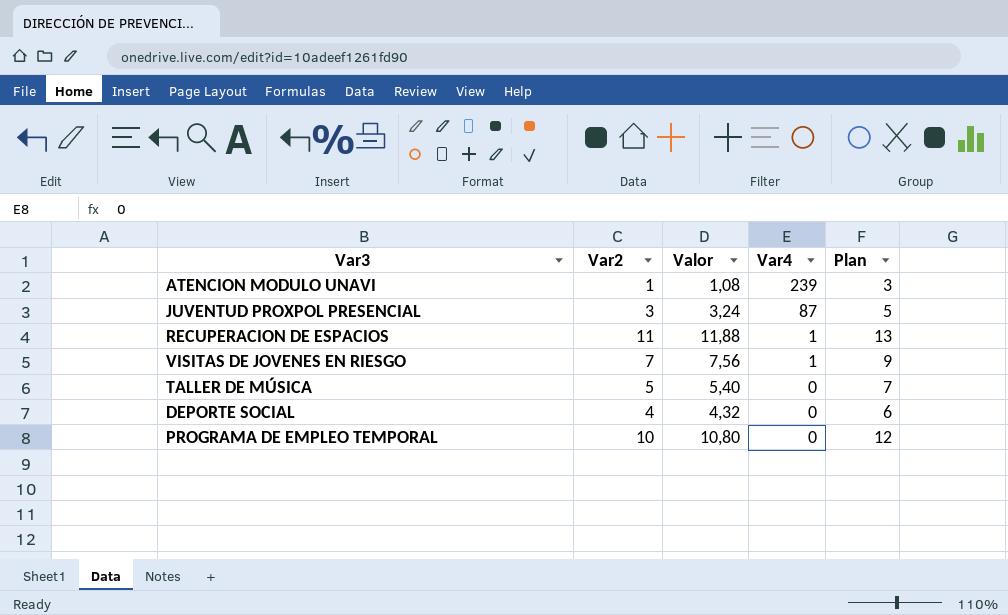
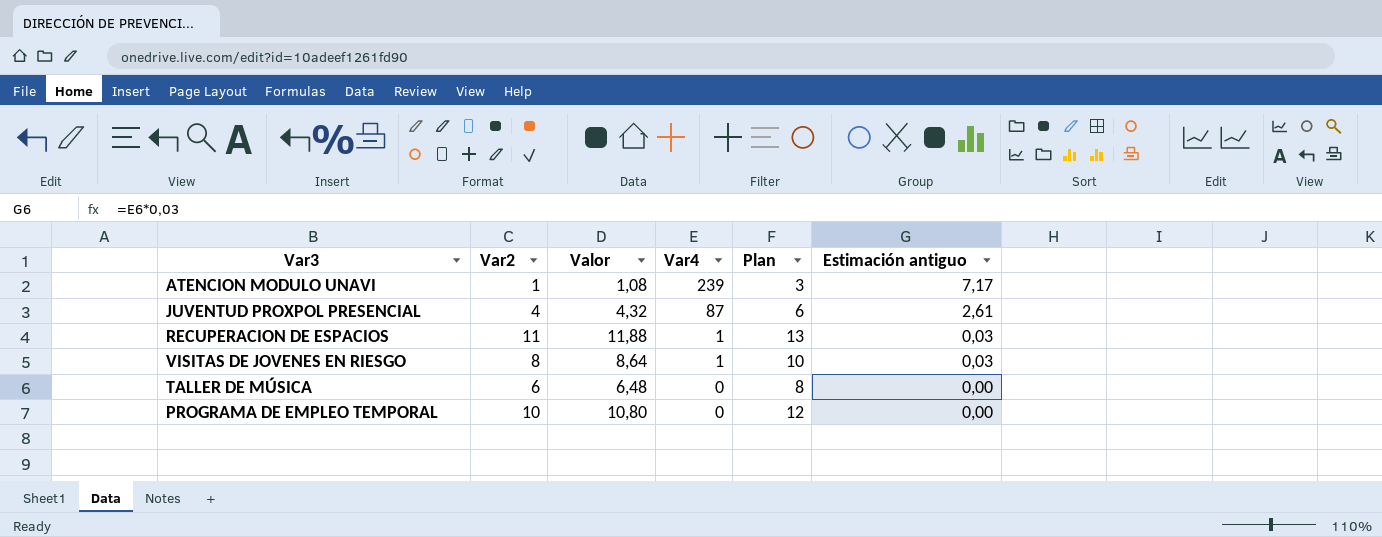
column Estimación antiguo | formula: none -> [Var4] * 0,03
row DEPORTE SOCIAL: 4 | 4,32 | 0 | 6 -> none
JUVENTUD PROXPOL PRESENCIAL | Var2: 3 -> 4
JUVENTUD PROXPOL PRESENCIAL | Valor: 3,24 -> 4,32
JUVENTUD PROXPOL PRESENCIAL | Plan: 5 -> 6
VISITAS DE JOVENES EN RIESGO | Var2: 7 -> 8
VISITAS DE JOVENES EN RIESGO | Valor: 7,56 -> 8,64
VISITAS DE JOVENES EN RIESGO | Plan: 9 -> 10
TALLER DE MÚSICA | Var2: 5 -> 6
TALLER DE MÚSICA | Valor: 5,40 -> 6,48
TALLER DE MÚSICA | Plan: 7 -> 8

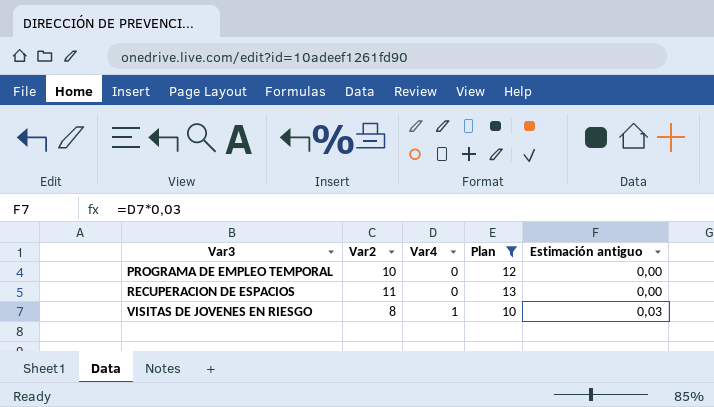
filter: none -> Plan >= 10
row order: Var4 descending -> Var3 ascending
column Valor | formula: [Var2] * 1,08 -> none
RECUPERACION DE ESPACIOS | Var4: 1 -> 0
RECUPERACION DE ESPACIOS | Estimación antiguo: 0,03 -> 0,00

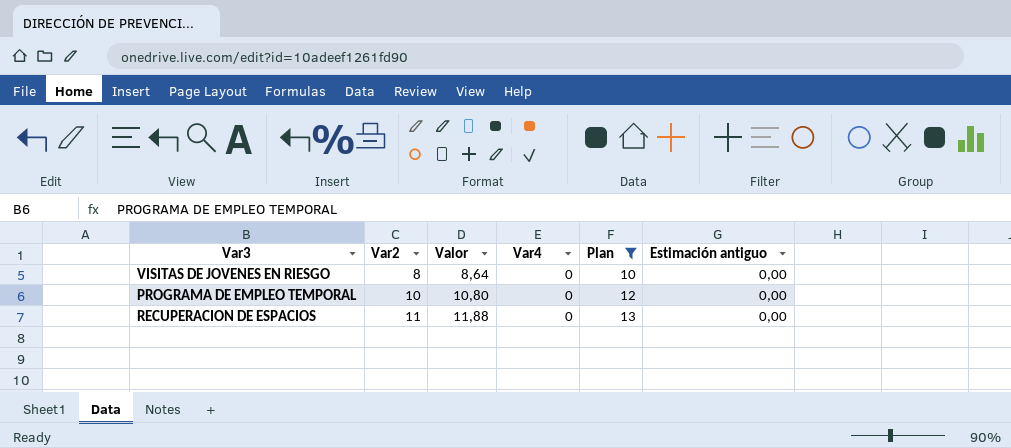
row order: Var3 ascending -> Var2 ascending
column Valor | formula: none -> [Var2] * 1,08
VISITAS DE JOVENES EN RIESGO | Var4: 1 -> 0
VISITAS DE JOVENES EN RIESGO | Estimación antiguo: 0,03 -> 0,00

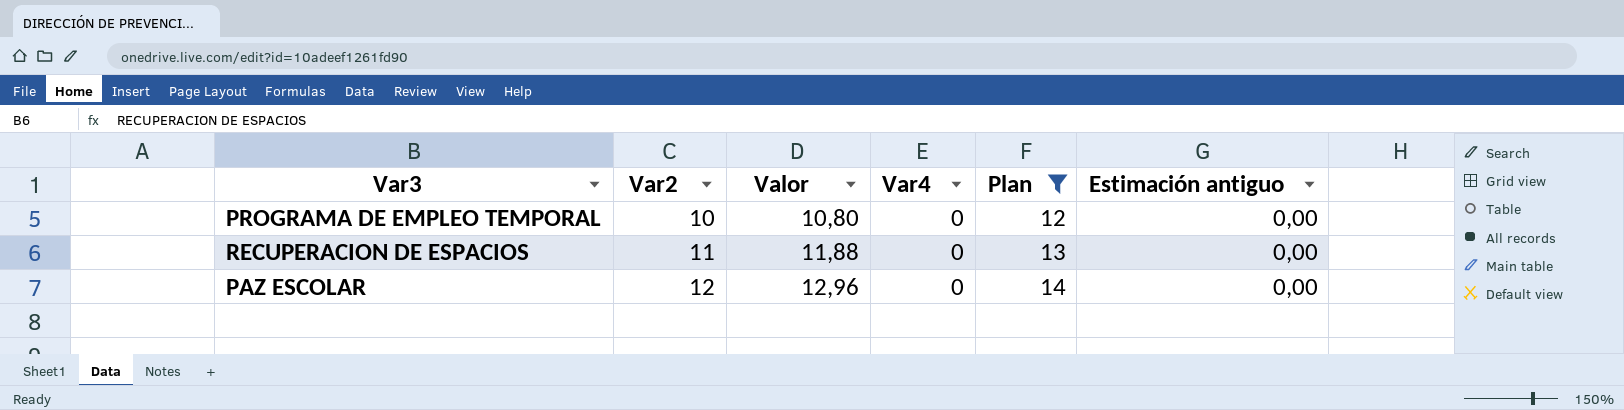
row VISITAS DE JOVENES EN RIESGO: 8 | 8,64 | 0 | 10 | 0,00 -> none
row PAZ ESCOLAR: none -> 12 | 12,96 | 0 | 14 | 0,00

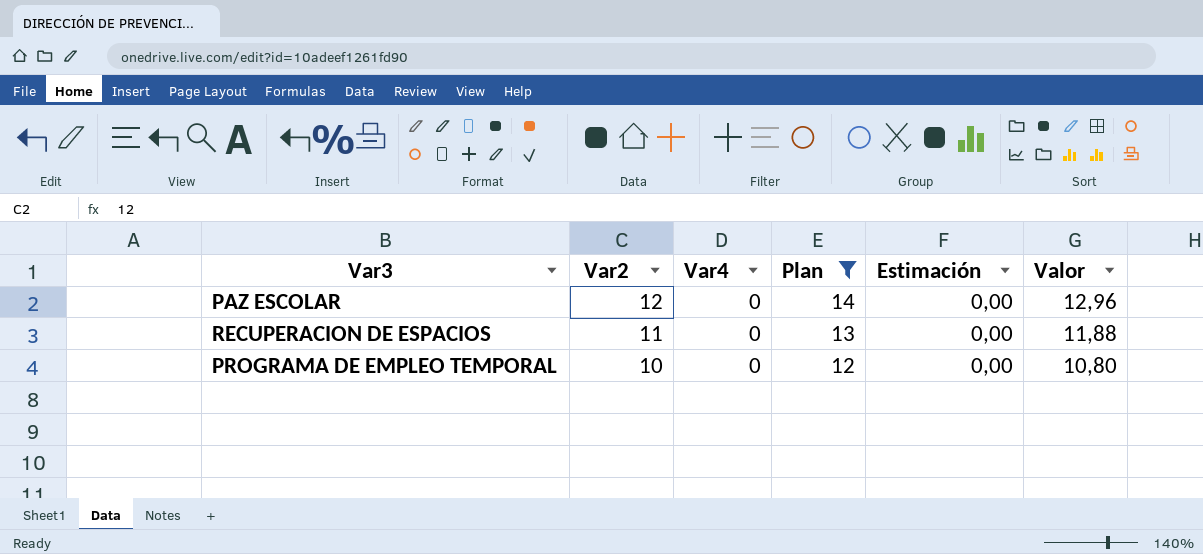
row order: Var2 ascending -> Var2 descending
column name: Estimación antiguo -> Estimación
column Valor | position: 3 -> 6

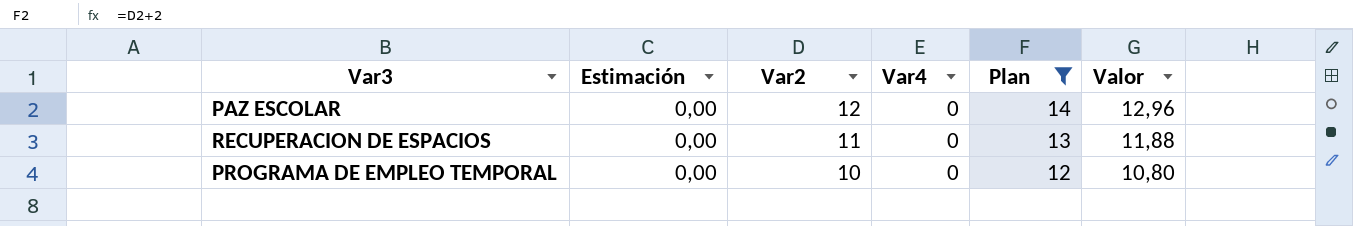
column Estimación | position: 5 -> 2

